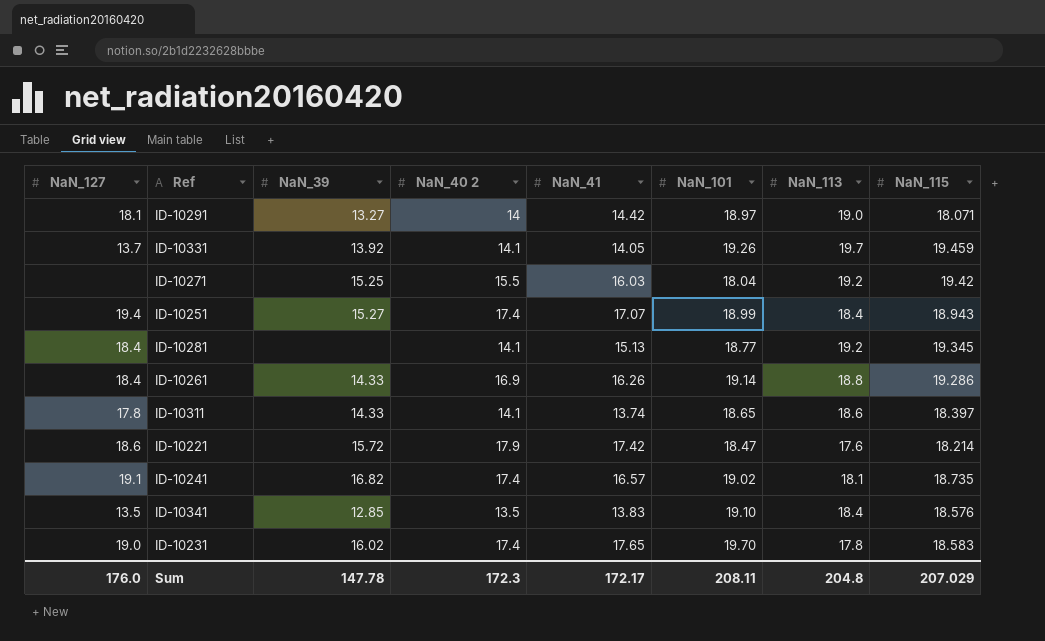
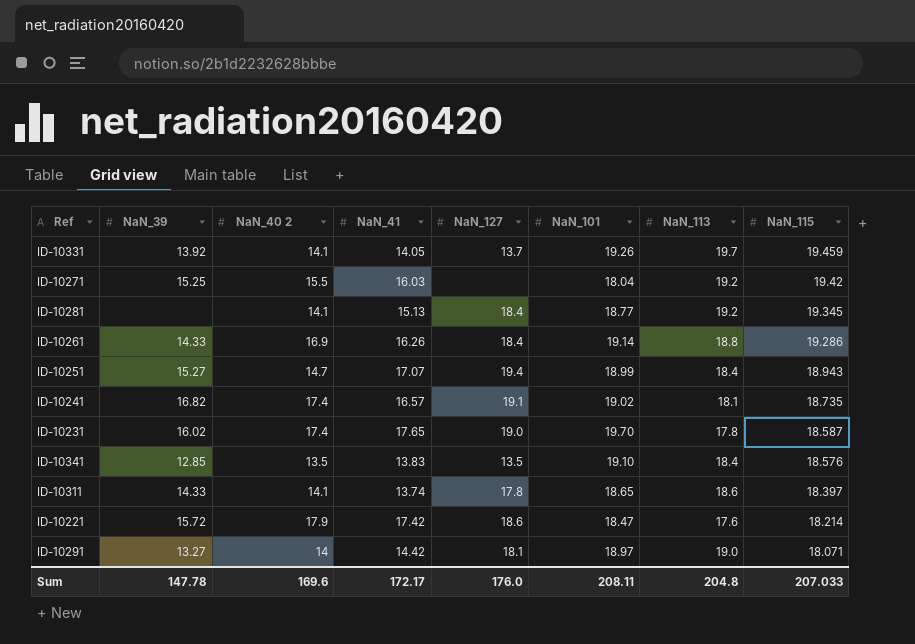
row order: none -> NaN_115 descending
column NaN_127 | position: 1 -> 5
ID-10251 | NaN_40 2: 17.4 -> 14.7
ID-10231 | NaN_115: 18.583 -> 18.587
Sum | NaN_40 2: 172.3 -> 169.6
Sum | NaN_115: 207.029 -> 207.033

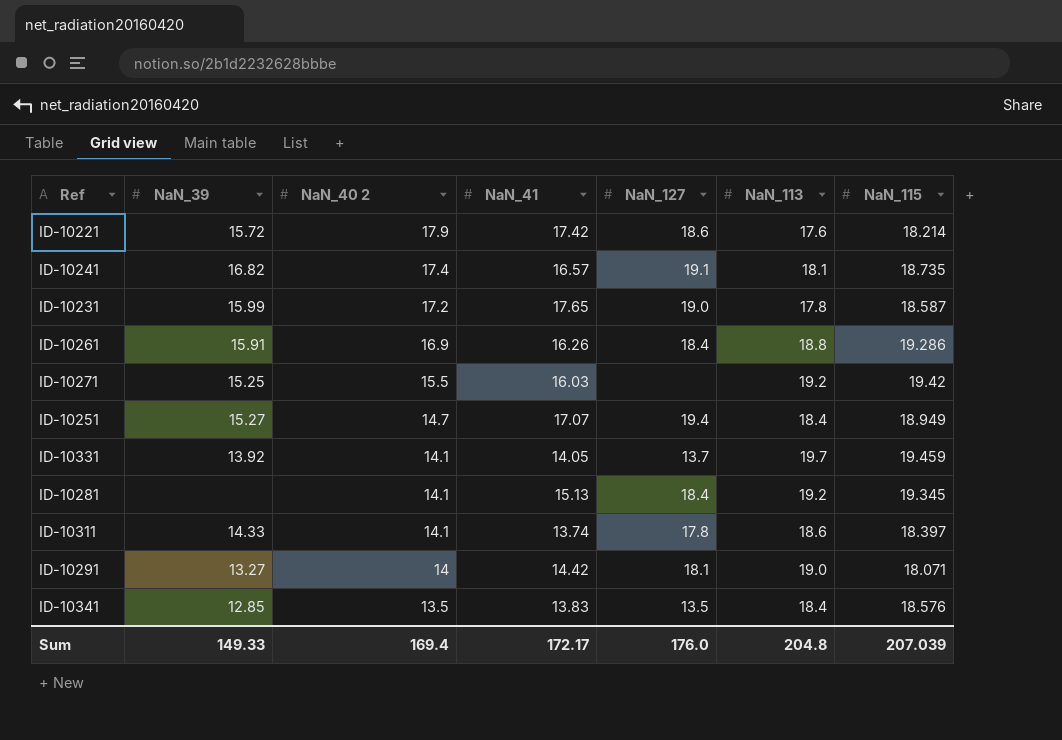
row order: NaN_115 descending -> NaN_40 2 descending
column NaN_101 | position: 6 -> none
ID-10231 | NaN_39: 16.02 -> 15.99
ID-10231 | NaN_40 2: 17.4 -> 17.2
ID-10261 | NaN_39: 14.33 -> 15.91
ID-10251 | NaN_115: 18.943 -> 18.949
Sum | NaN_39: 147.78 -> 149.33
Sum | NaN_40 2: 169.6 -> 169.4
Sum | NaN_115: 207.033 -> 207.039

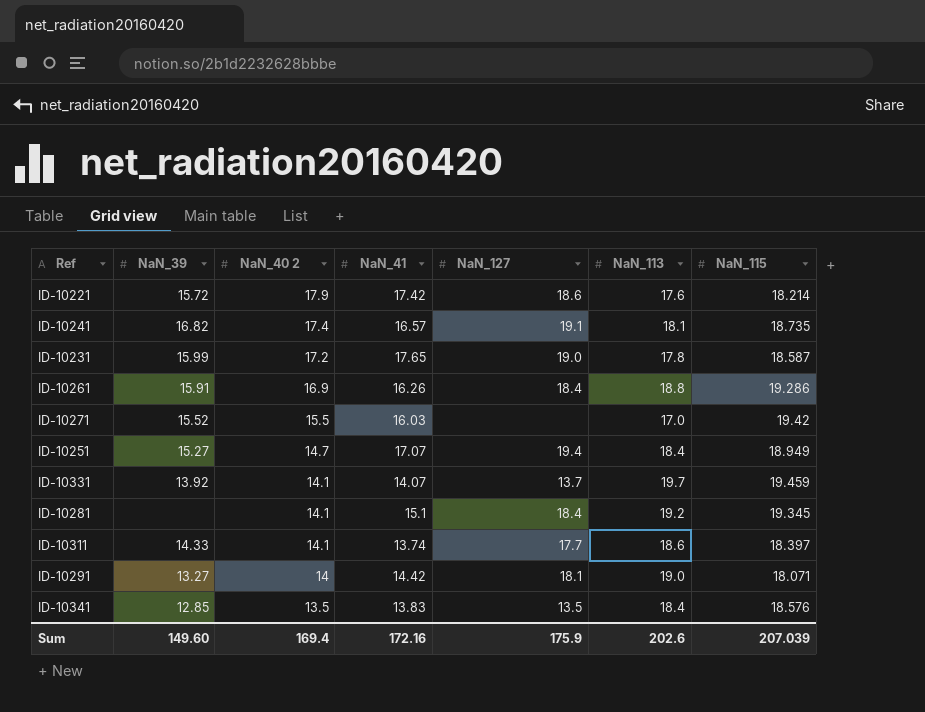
ID-10271 | NaN_39: 15.25 -> 15.52
ID-10271 | NaN_113: 19.2 -> 17.0
ID-10331 | NaN_41: 14.05 -> 14.07
ID-10281 | NaN_41: 15.13 -> 15.1
ID-10311 | NaN_127: 17.8 -> 17.7
Sum | NaN_39: 149.33 -> 149.60
Sum | NaN_41: 172.17 -> 172.16
Sum | NaN_127: 176.0 -> 175.9
Sum | NaN_113: 204.8 -> 202.6

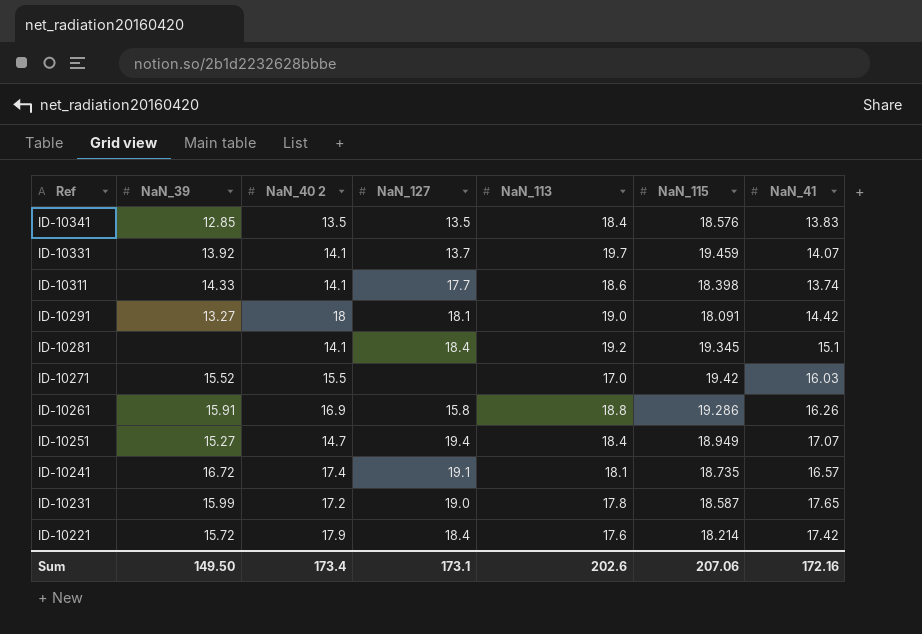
row order: NaN_40 2 descending -> Ref descending
column NaN_41 | position: 4 -> 7
ID-10311 | NaN_115: 18.397 -> 18.398
ID-10291 | NaN_40 2: 14 -> 18
ID-10291 | NaN_115: 18.071 -> 18.091
ID-10261 | NaN_127: 18.4 -> 15.8
ID-10241 | NaN_39: 16.82 -> 16.72
ID-10221 | NaN_127: 18.6 -> 18.4
Sum | NaN_39: 149.60 -> 149.50
Sum | NaN_40 2: 169.4 -> 173.4
Sum | NaN_127: 175.9 -> 173.1
Sum | NaN_115: 207.039 -> 207.06

